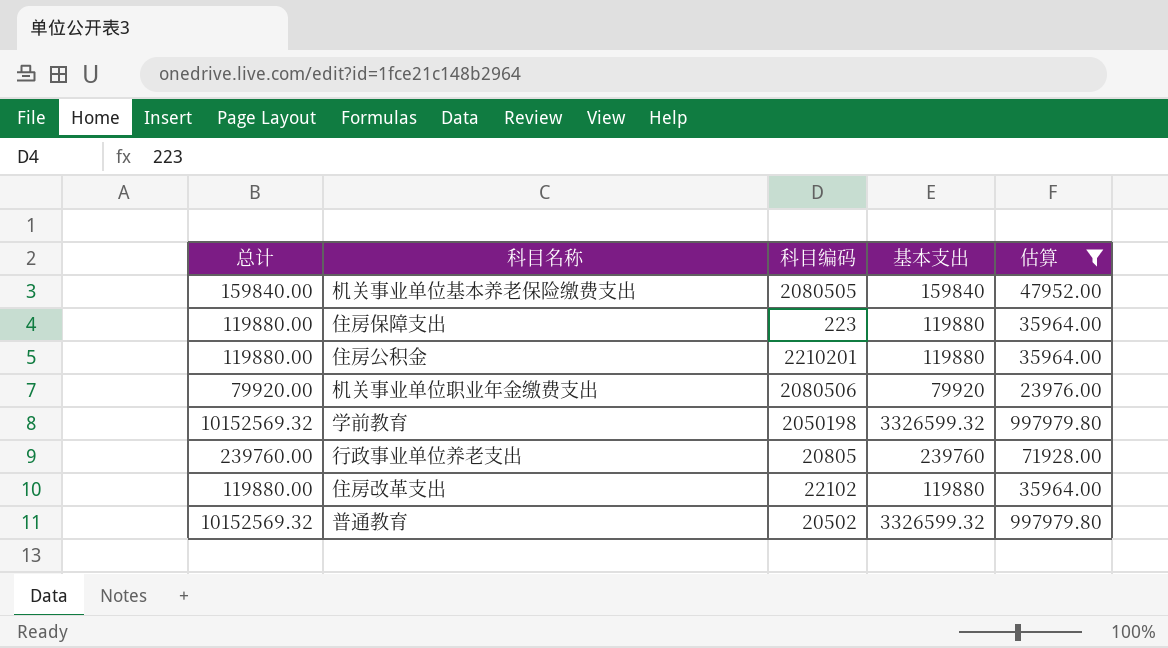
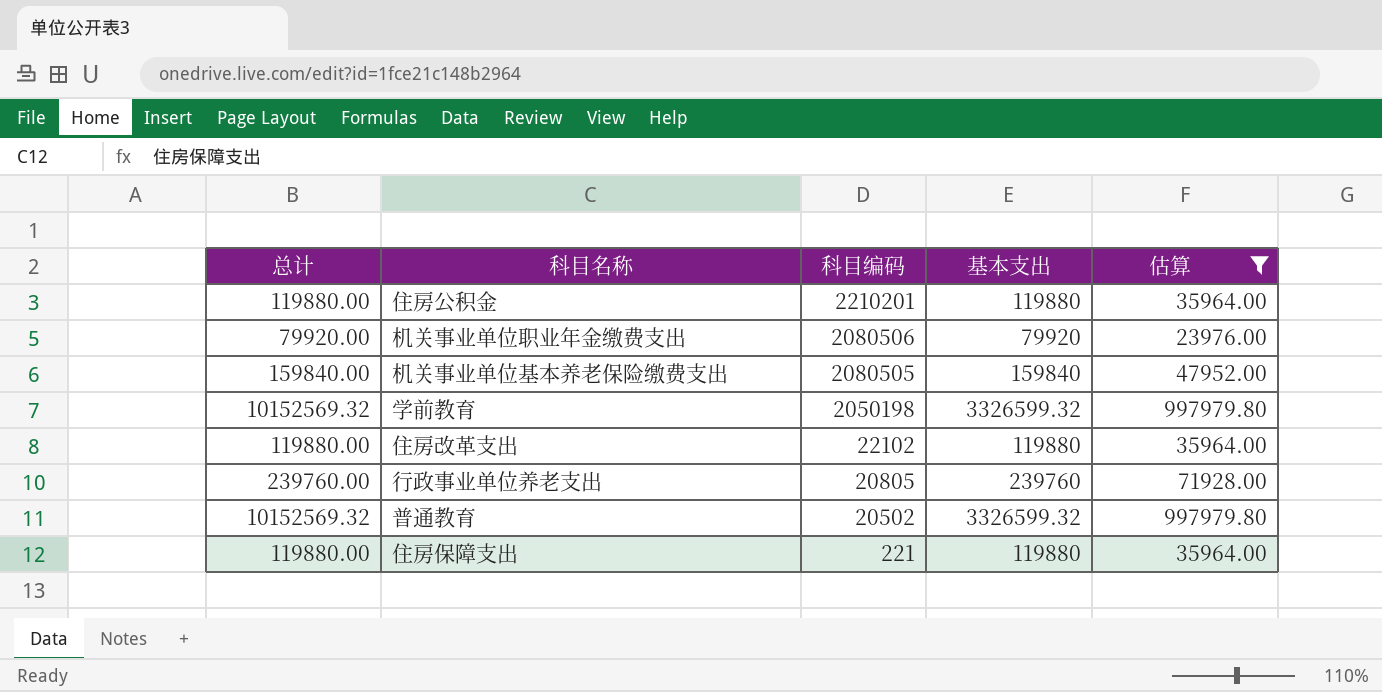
row order: none -> 科目编码 descending
住房保障支出 | 科目编码: 223 -> 221

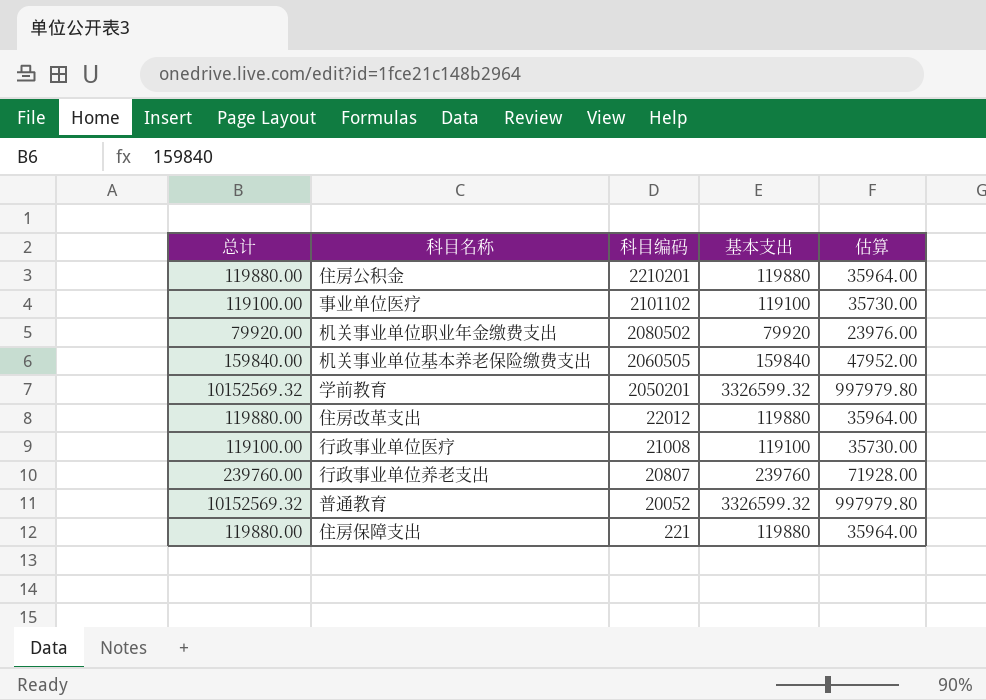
filter: 估算 != 35730.00 -> none
机关事业单位职业年金缴费支出 | 科目编码: 2080506 -> 2080502
机关事业单位基本养老保险缴费支出 | 科目编码: 2080505 -> 2060505
学前教育 | 科目编码: 2050198 -> 2050201
住房改革支出 | 科目编码: 22102 -> 22012
行政事业单位养老支出 | 科目编码: 20805 -> 20807
普通教育 | 科目编码: 20502 -> 20052

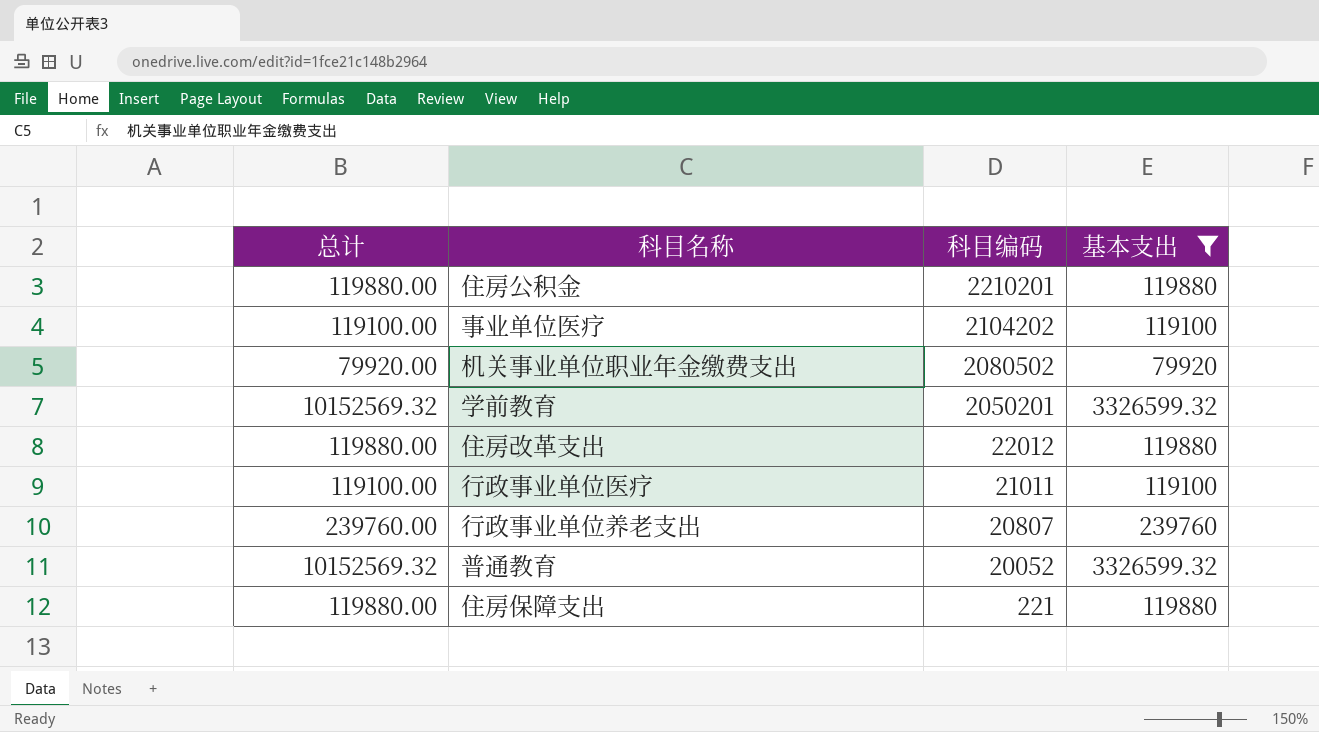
filter: none -> 基本支出 != 159840
column 估算 | formula: [基本支出] * 0.3 -> none
事业单位医疗 | 科目编码: 2101102 -> 2104202
行政事业单位医疗 | 科目编码: 21008 -> 21011

